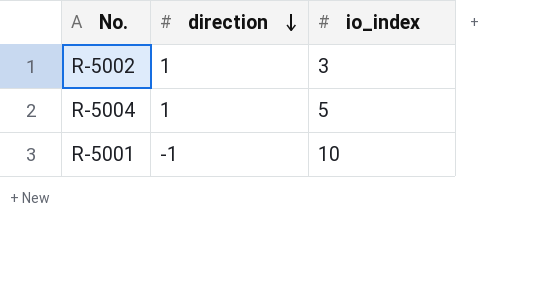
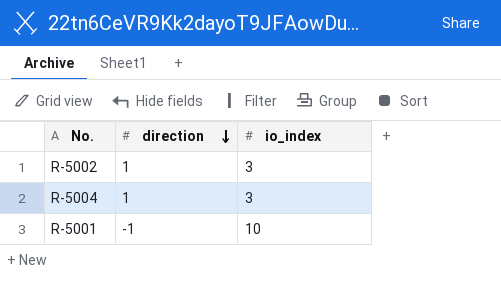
R-5004 | io_index: 5 -> 3

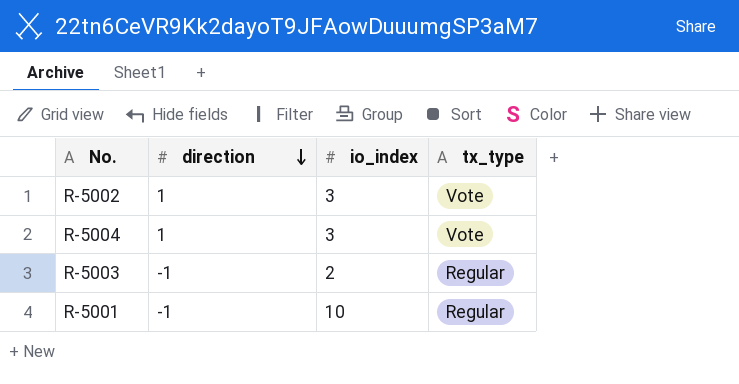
column tx_type | position: none -> 4
row R-5003: none -> -1 | 2 | Regular

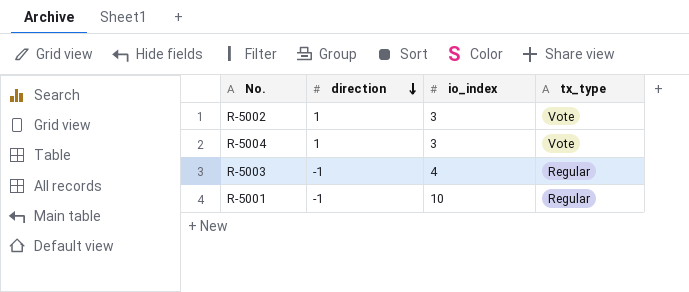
R-5003 | io_index: 2 -> 4

